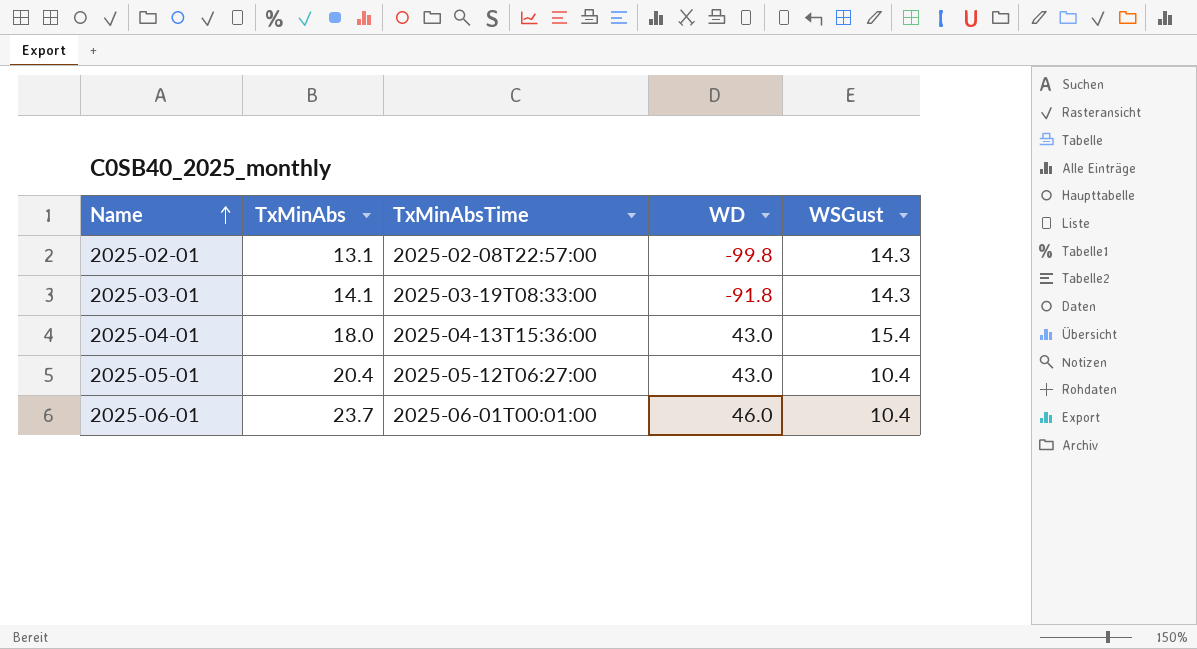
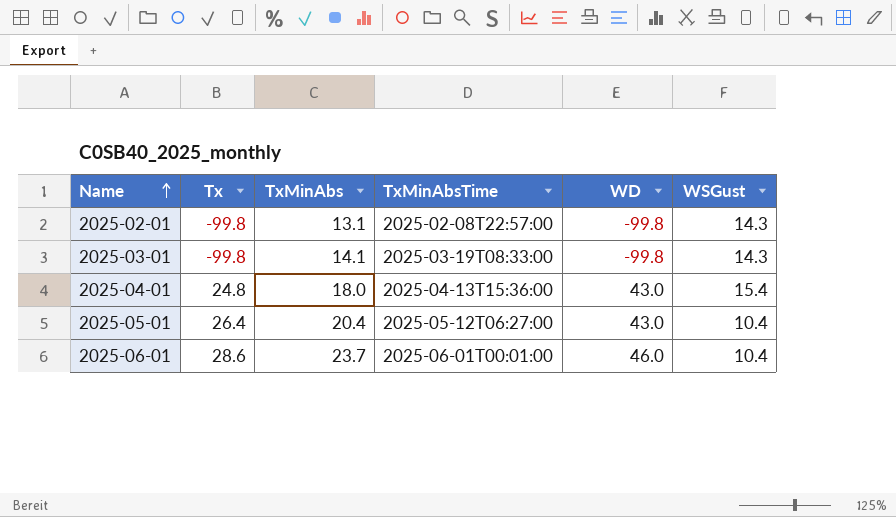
column Tx | position: none -> 2
2025-03-01 | WD: -91.8 -> -99.8

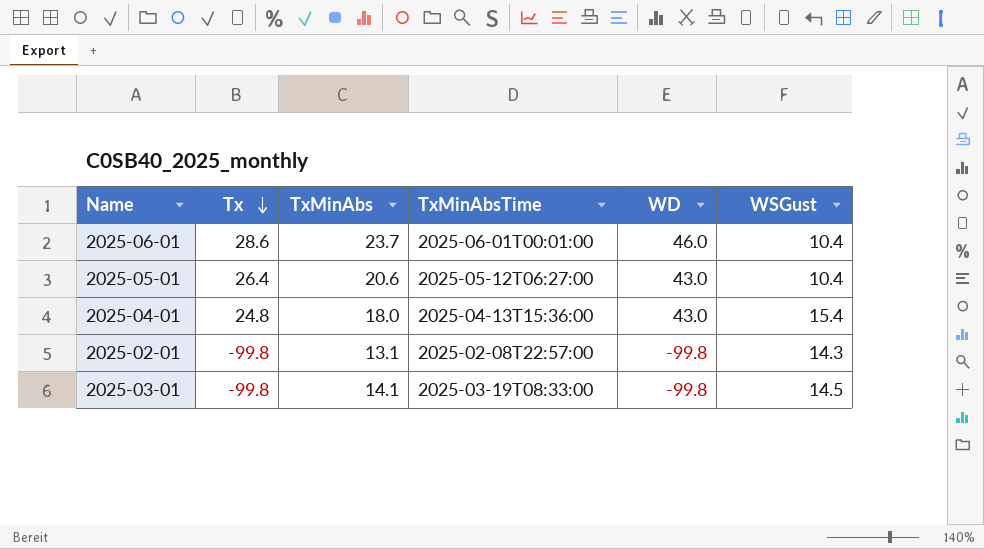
row order: Name ascending -> Tx descending
2025-05-01 | TxMinAbs: 20.4 -> 20.6
2025-03-01 | WSGust: 14.3 -> 14.5

